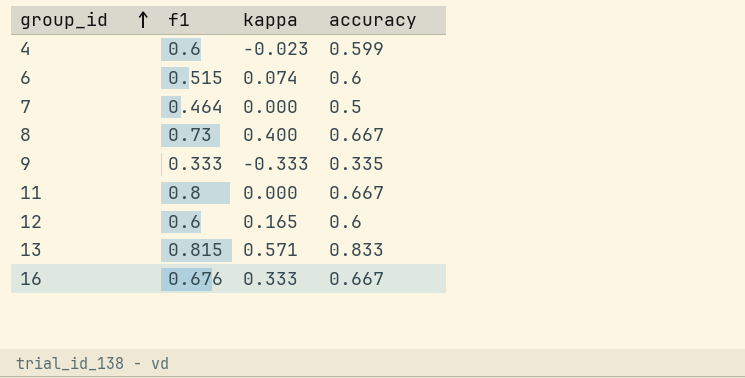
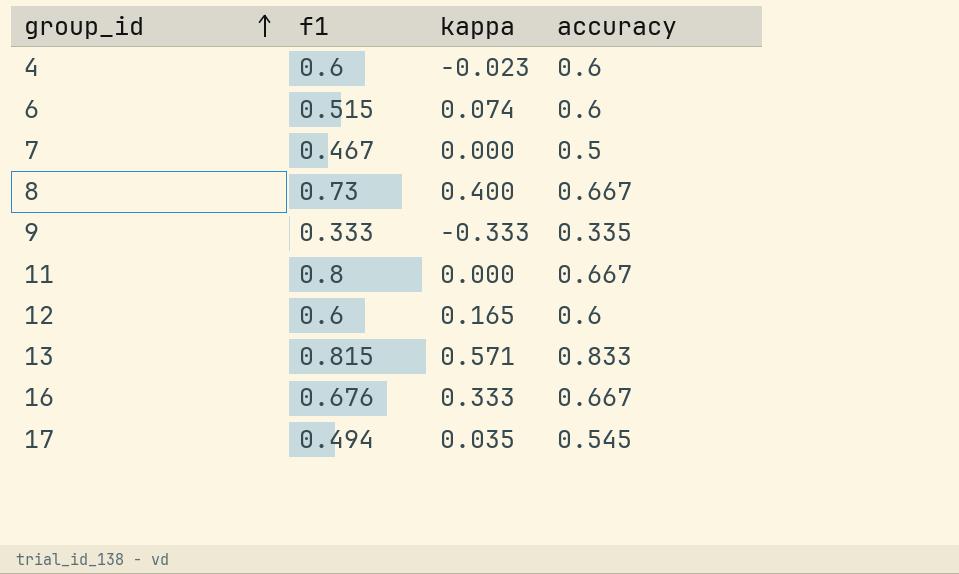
4 | accuracy: 0.599 -> 0.6
7 | f1: 0.464 -> 0.467
row 17: none -> 0.494 | 0.035 | 0.545

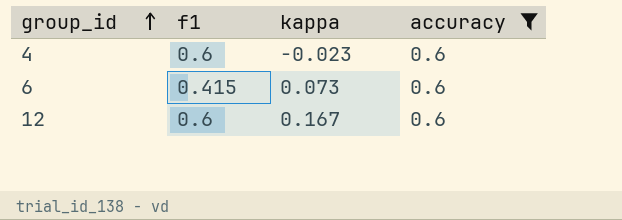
filter: none -> accuracy = 0.6
6 | f1: 0.515 -> 0.415
6 | kappa: 0.074 -> 0.073
12 | kappa: 0.165 -> 0.167

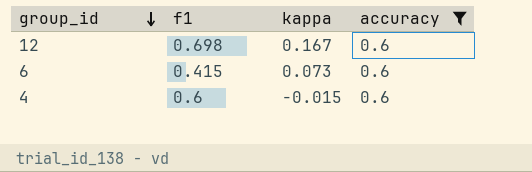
row order: group_id ascending -> group_id descending
12 | f1: 0.6 -> 0.698
4 | kappa: -0.023 -> -0.015

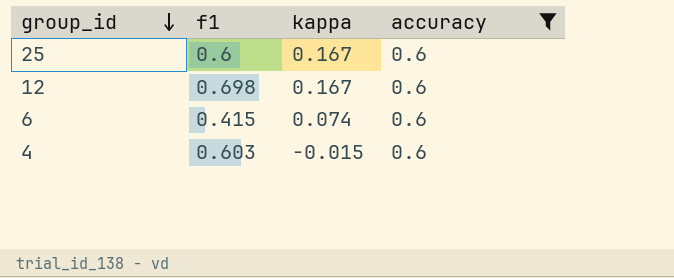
row 25: none -> 0.6 | 0.167 | 0.6
6 | kappa: 0.073 -> 0.074
4 | f1: 0.6 -> 0.603

